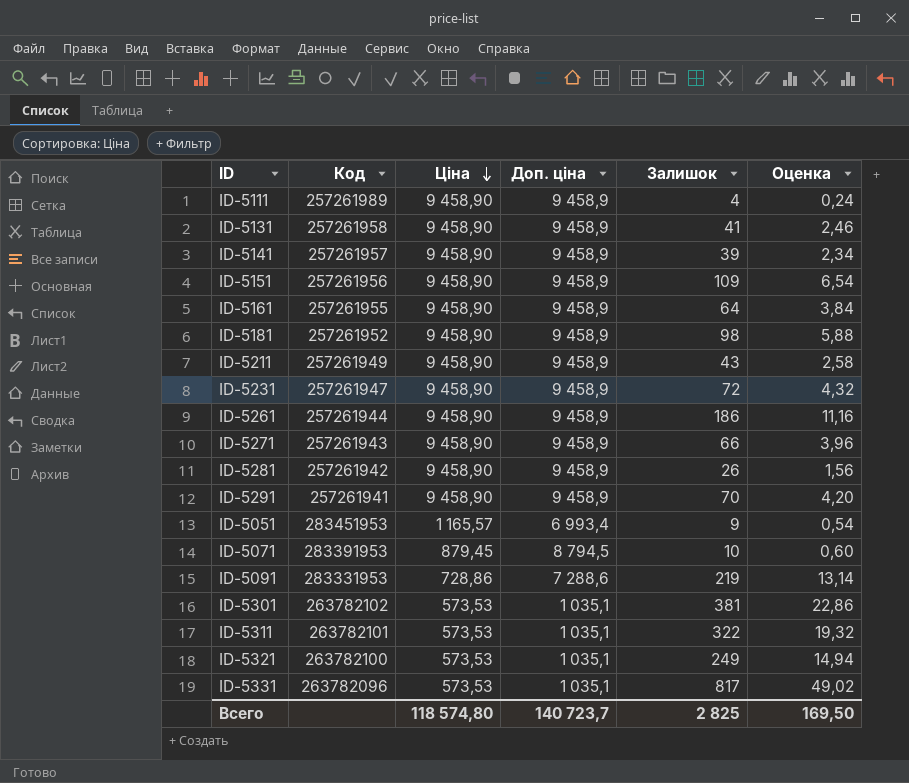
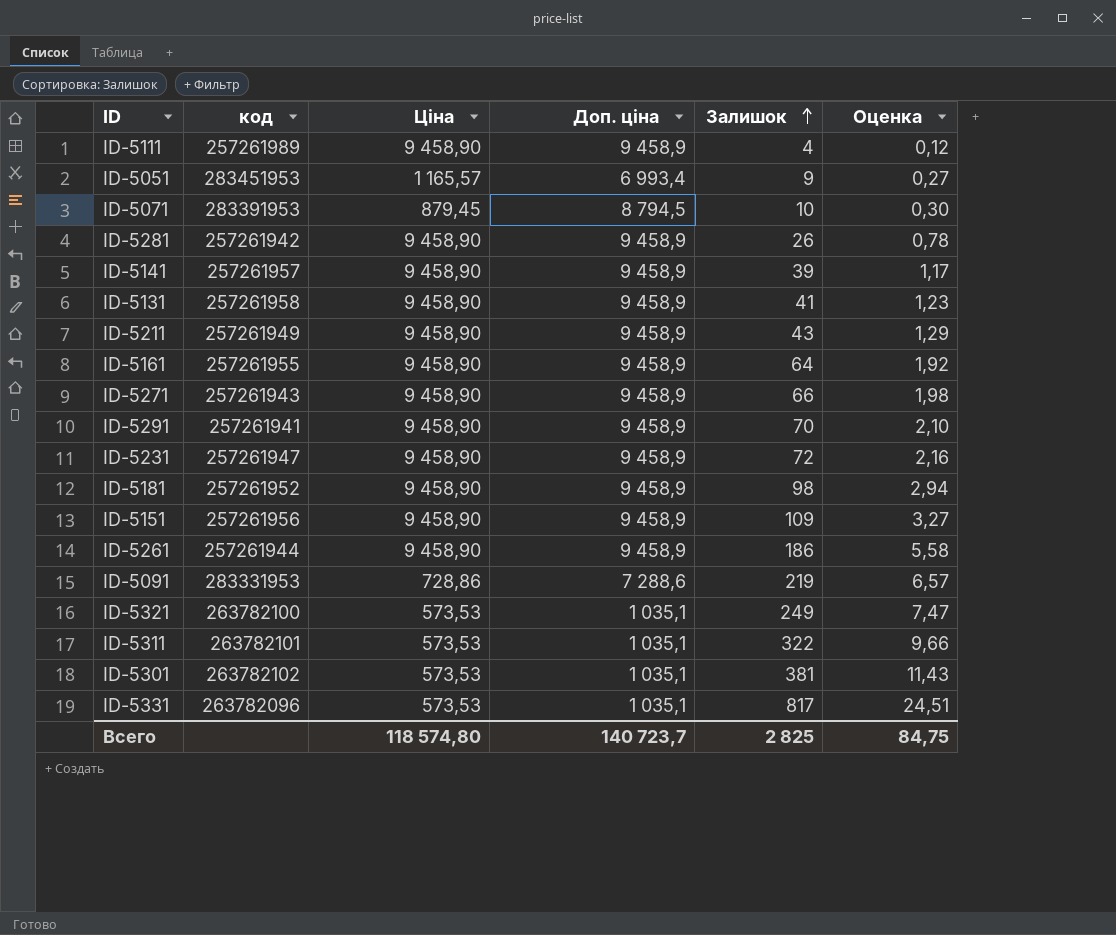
row order: Ціна descending -> Залишок ascending
column name: Код -> код
column Оценка | formula: [Залишок] * 0,06 -> [Залишок] * 0,03
Всего | Оценка: 169,50 -> 84,75

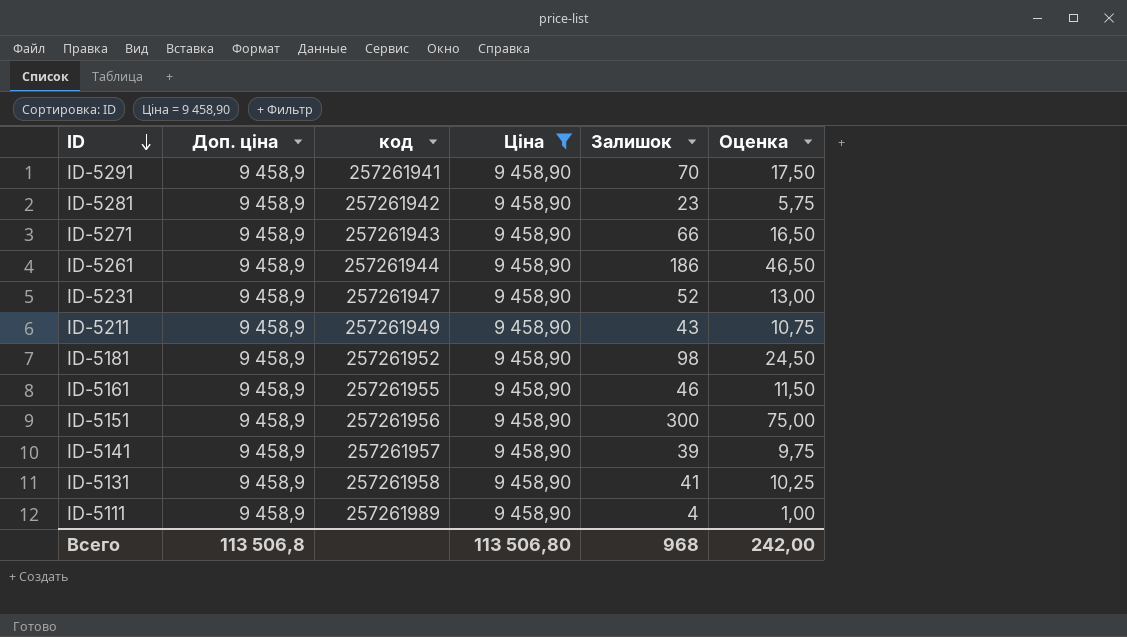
filter: none -> Ціна = 9 458,90
row order: Залишок ascending -> ID descending
column Доп. ціна | position: 4 -> 2
column Оценка | formula: [Залишок] * 0,03 -> [Залишок] * 0,25
ID-5281 | Залишок: 26 -> 23
ID-5231 | Залишок: 72 -> 52
ID-5161 | Залишок: 64 -> 46
ID-5151 | Залишок: 109 -> 300
Всего | Доп. ціна: 140 723,7 -> 113 506,8
Всего | Ціна: 118 574,80 -> 113 506,80
Всего | Залишок: 2 825 -> 968
Всего | Оценка: 84,75 -> 242,00

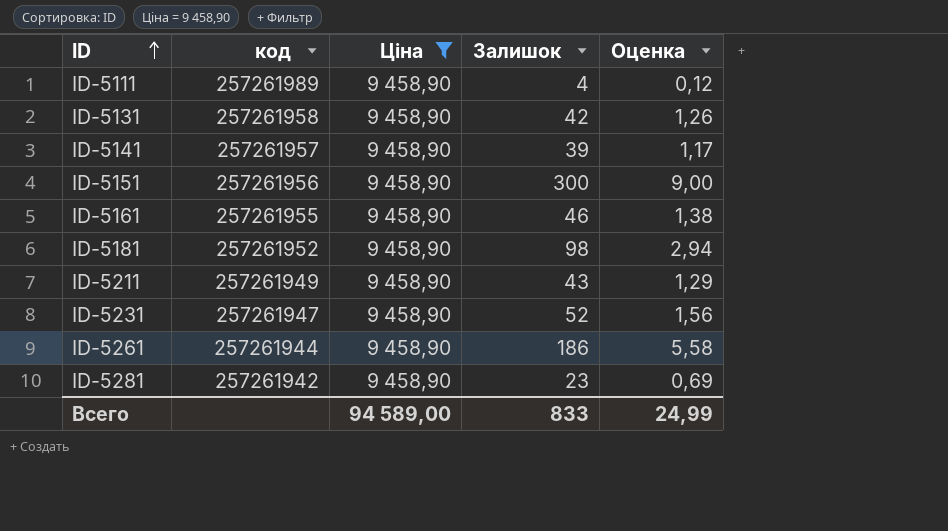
row order: ID descending -> ID ascending
column Доп. ціна | position: 2 -> none
column Оценка | formula: [Залишок] * 0,25 -> [Залишок] * 0,03
row ID-5291: 9 458,9 | 257261941 | 9 458,90 | 70 | 17,50 -> none
row ID-5271: 9 458,9 | 257261943 | 9 458,90 | 66 | 16,50 -> none
ID-5131 | Залишок: 41 -> 42
Всего | Ціна: 113 506,80 -> 94 589,00
Всего | Залишок: 968 -> 833
Всего | Оценка: 242,00 -> 24,99

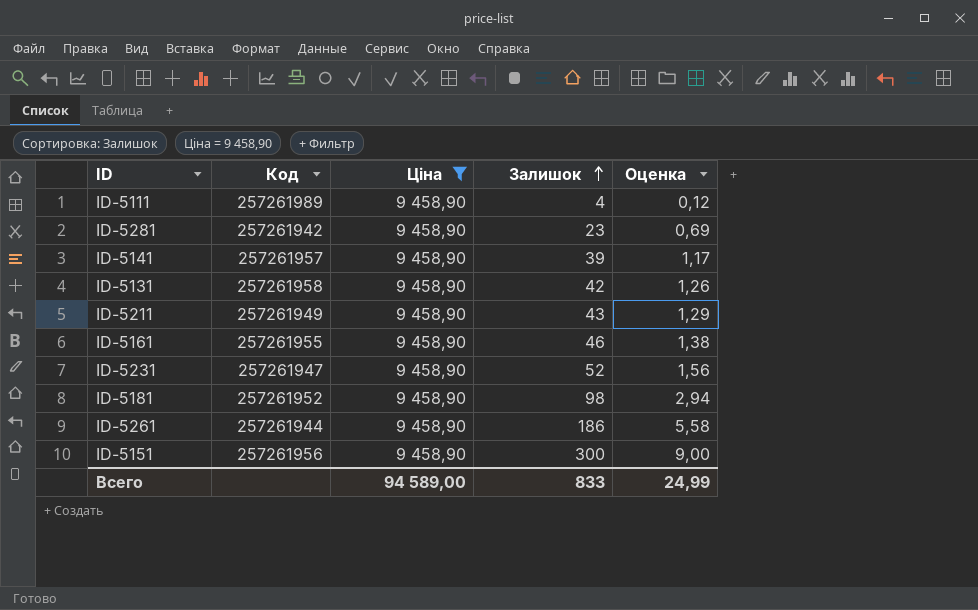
row order: ID ascending -> Залишок ascending
column name: код -> Код

